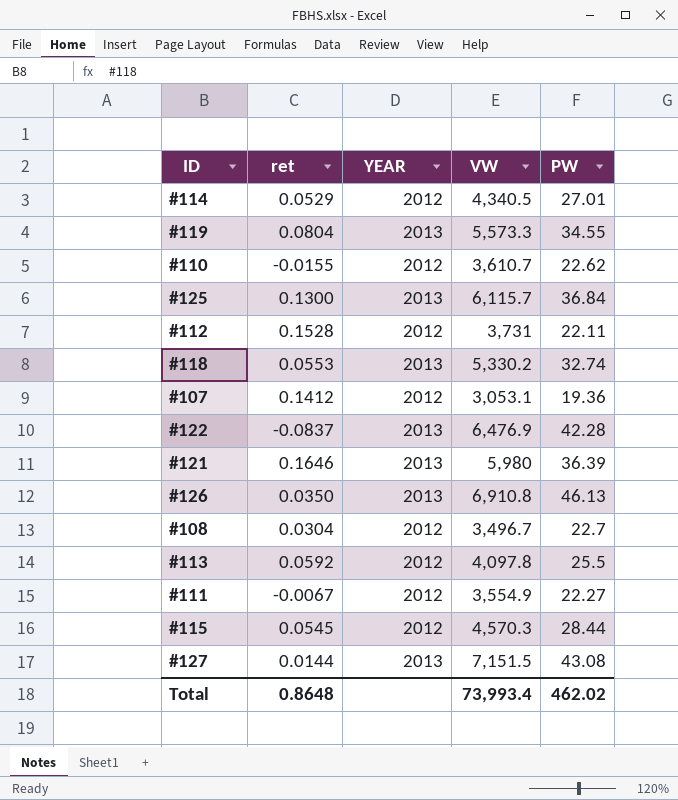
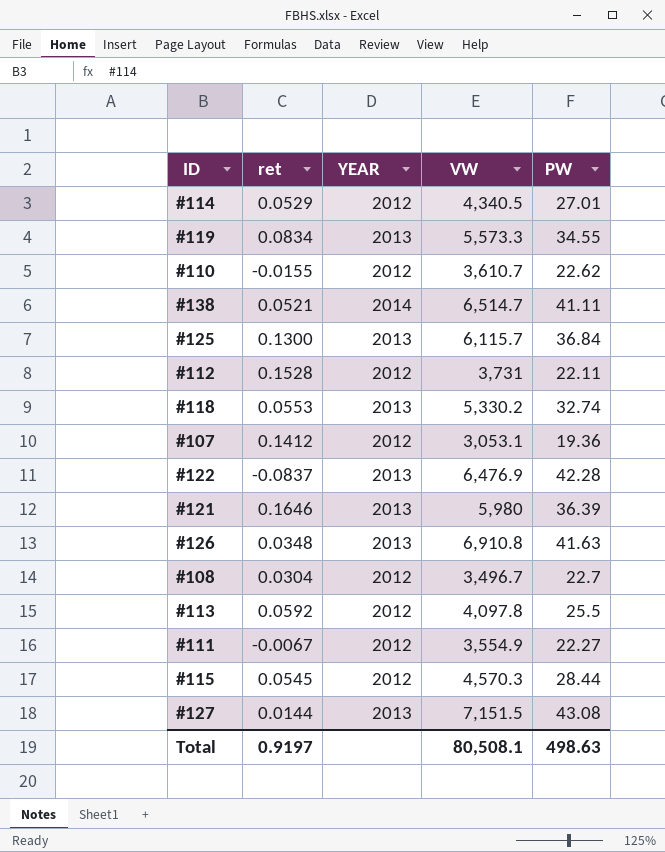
#119 | ret: 0.0804 -> 0.0834
row #138: none -> 0.0521 | 2014 | 6,514.7 | 41.11
#126 | ret: 0.0350 -> 0.0348
#126 | PW: 46.13 -> 41.63
Total | ret: 0.8648 -> 0.9197
Total | VW: 73,993.4 -> 80,508.1
Total | PW: 462.02 -> 498.63

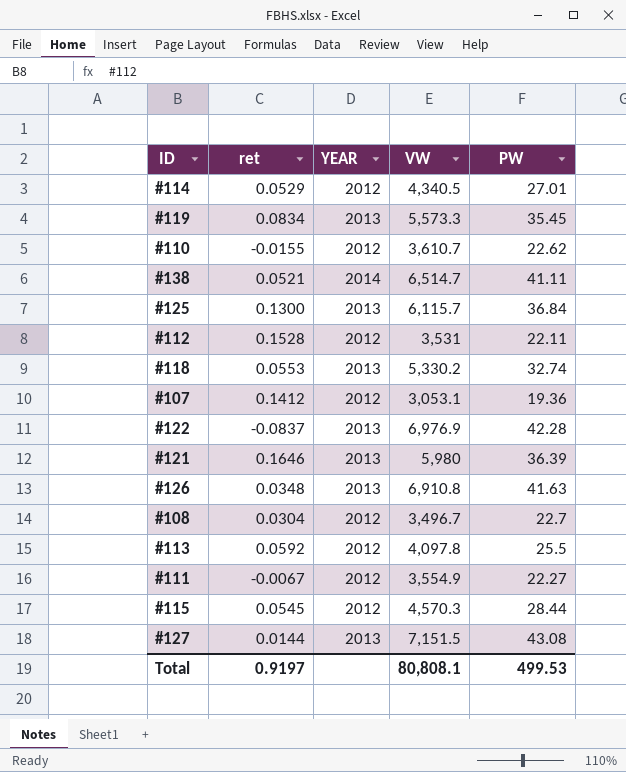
#119 | PW: 34.55 -> 35.45
#112 | VW: 3,731 -> 3,531
#122 | VW: 6,476.9 -> 6,976.9
Total | VW: 80,508.1 -> 80,808.1
Total | PW: 498.63 -> 499.53

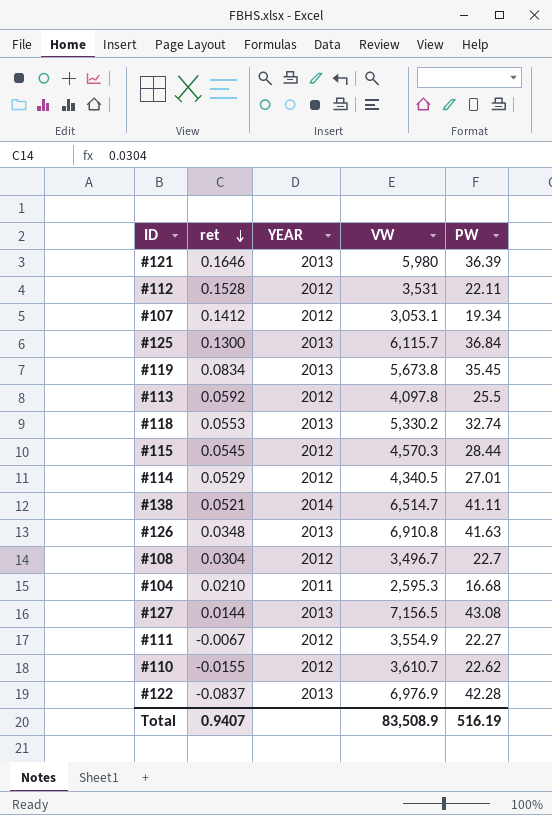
row order: none -> ret descending
#107 | PW: 19.36 -> 19.34
#119 | VW: 5,573.3 -> 5,673.8
row #104: none -> 0.0210 | 2011 | 2,595.3 | 16.68
#127 | VW: 7,151.5 -> 7,156.5
Total | ret: 0.9197 -> 0.9407
Total | VW: 80,808.1 -> 83,508.9
Total | PW: 499.53 -> 516.19

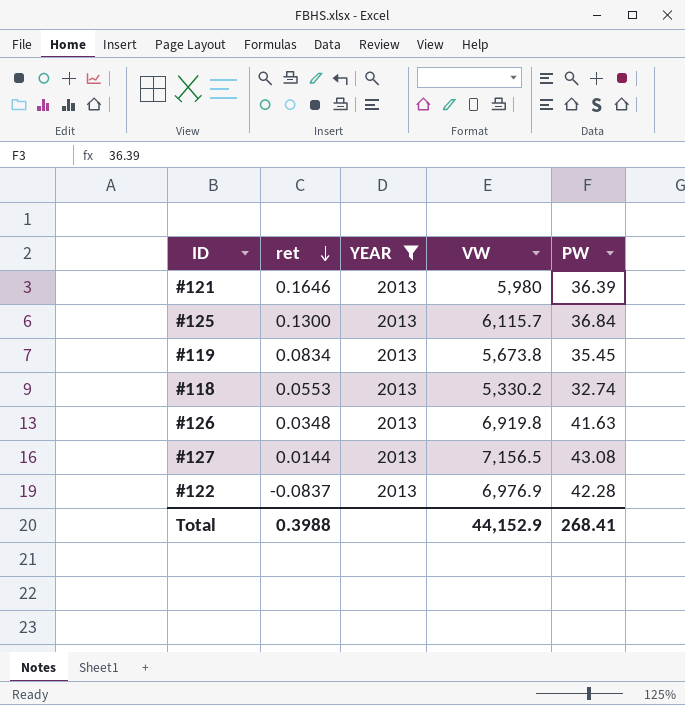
filter: none -> YEAR = 2013
#126 | VW: 6,910.8 -> 6,919.8
Total | ret: 0.9407 -> 0.3988
Total | VW: 83,508.9 -> 44,152.9
Total | PW: 516.19 -> 268.41

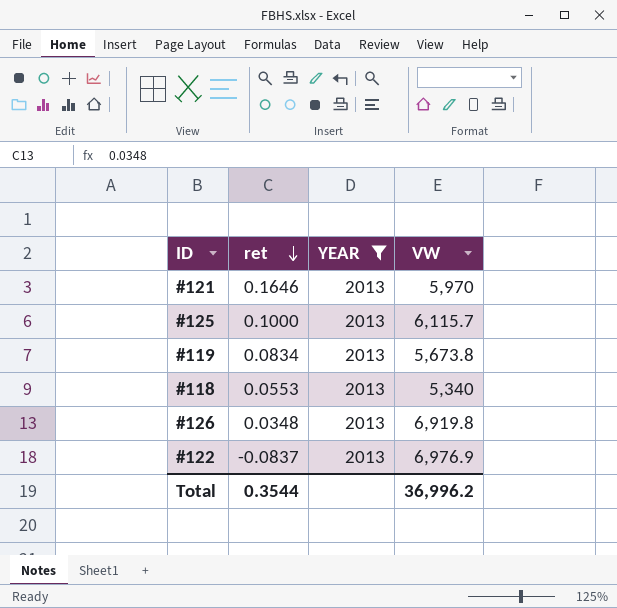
column PW | position: 5 -> none
row #127: 0.0144 | 2013 | 7,156.5 | 43.08 -> none
#121 | VW: 5,980 -> 5,970
#125 | ret: 0.1300 -> 0.1000
#118 | VW: 5,330.2 -> 5,340
Total | ret: 0.3988 -> 0.3544
Total | VW: 44,152.9 -> 36,996.2

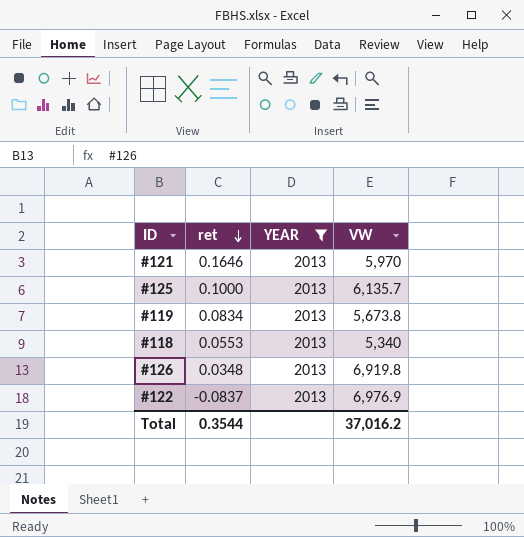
#125 | VW: 6,115.7 -> 6,135.7
Total | VW: 36,996.2 -> 37,016.2

